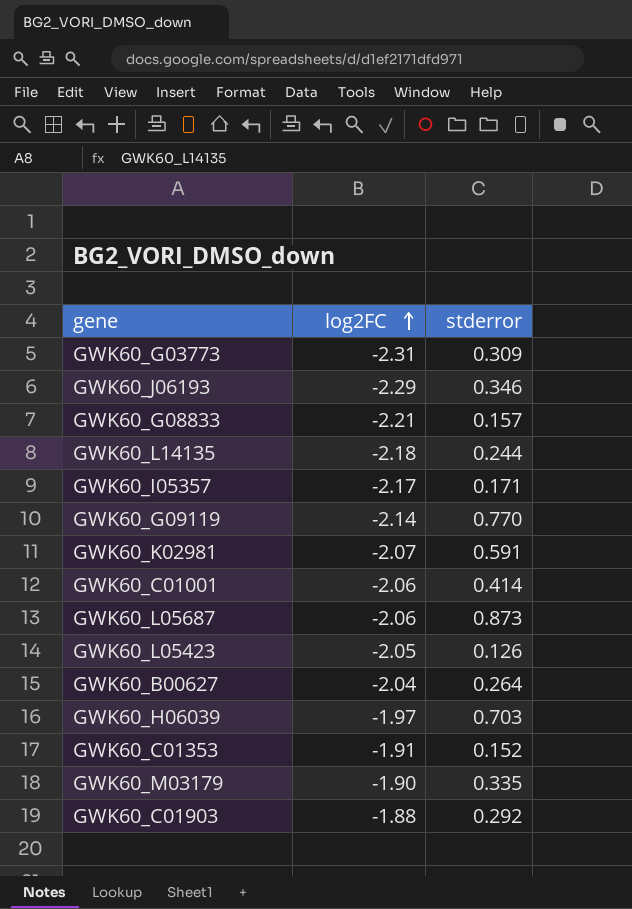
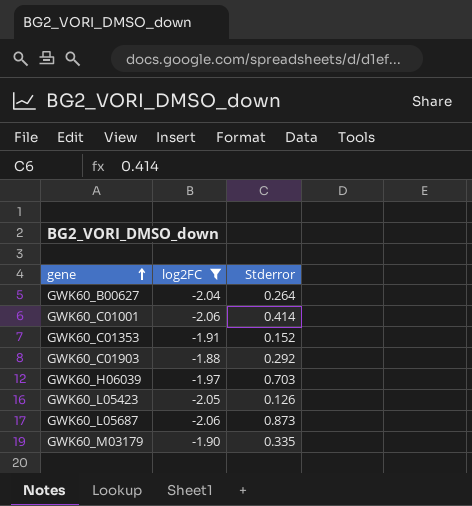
filter: none -> log2FC >= -2.06
row order: log2FC ascending -> gene ascending
column name: stderror -> Stderror

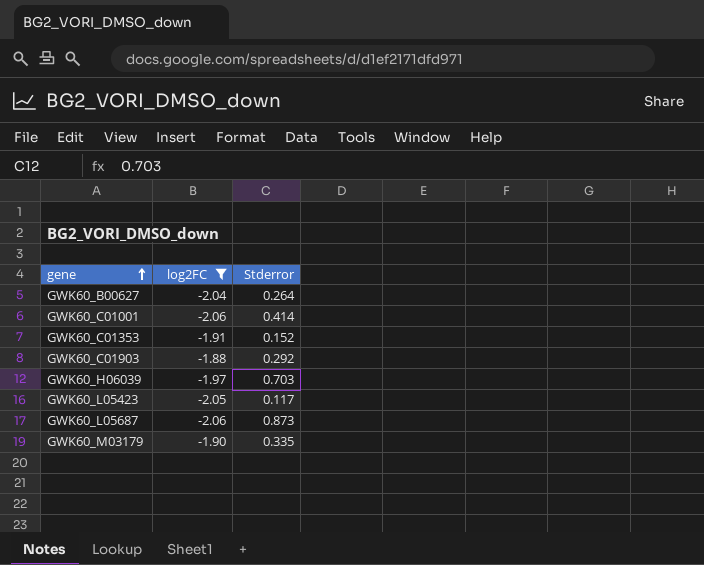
GWK60_L05423 | Stderror: 0.126 -> 0.117

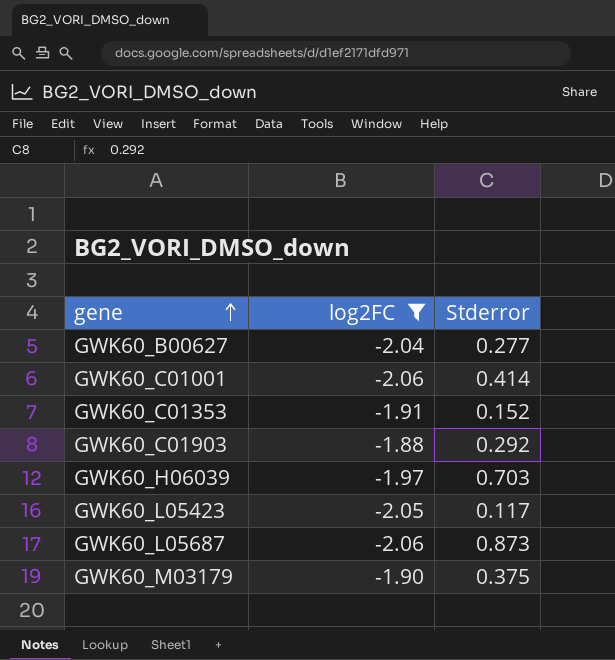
GWK60_B00627 | Stderror: 0.264 -> 0.277
GWK60_M03179 | Stderror: 0.335 -> 0.375

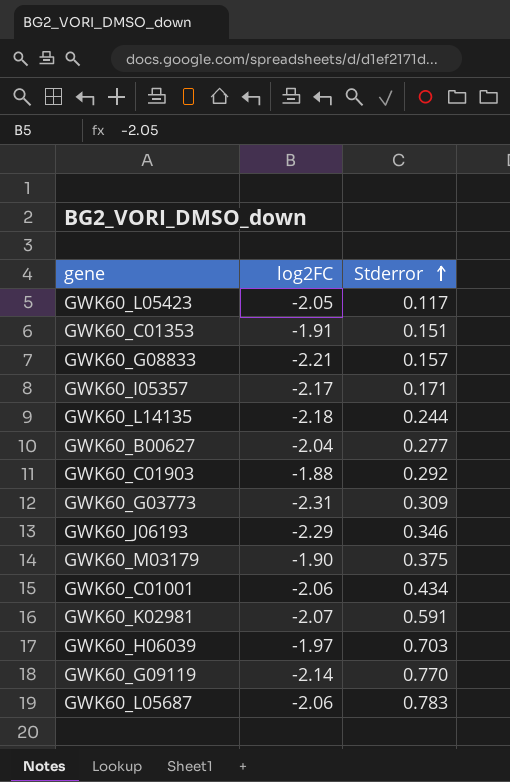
filter: log2FC >= -2.06 -> none
row order: gene ascending -> Stderror ascending
GWK60_C01353 | Stderror: 0.152 -> 0.151
GWK60_C01001 | Stderror: 0.414 -> 0.434
GWK60_L05687 | Stderror: 0.873 -> 0.783

